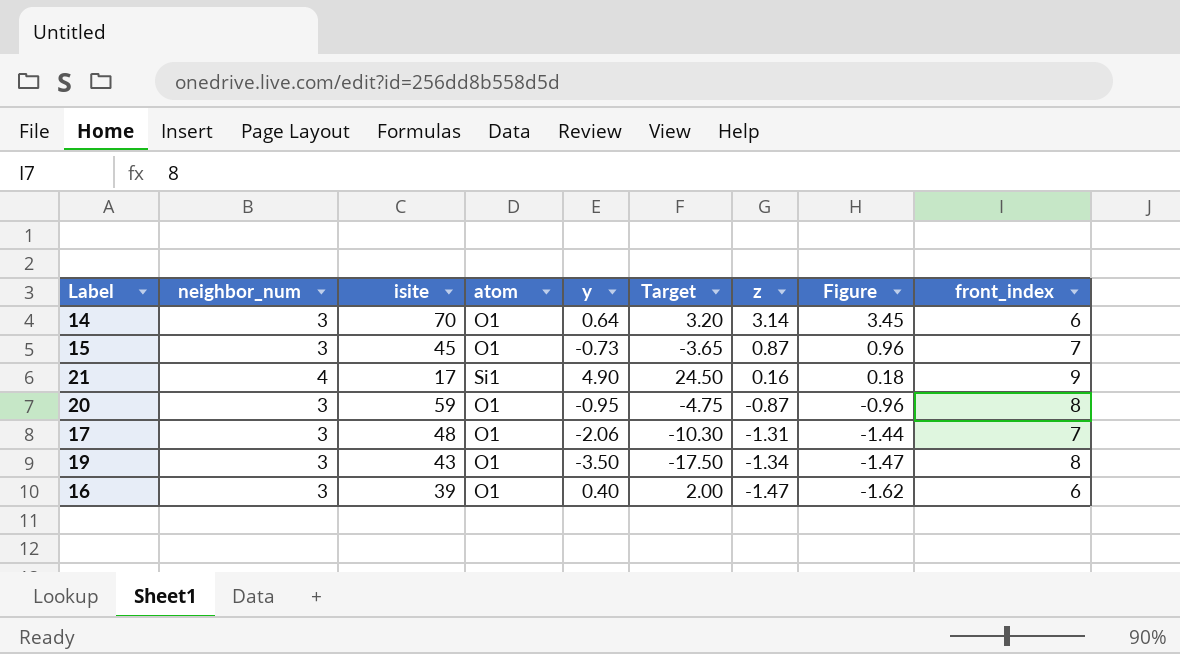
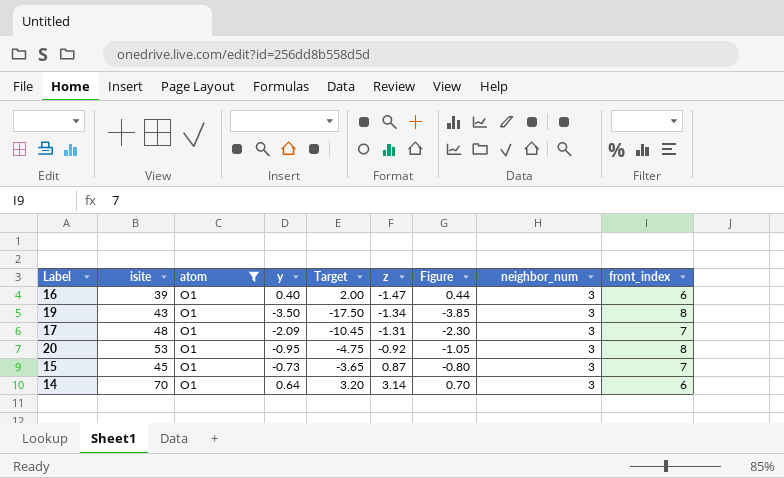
filter: none -> atom = O1
row order: z descending -> z ascending
column Figure | formula: [z] * 1.1 -> [y] * 1.1
column neighbor_num | position: 2 -> 8
17 | y: -2.06 -> -2.09
17 | Target: -10.30 -> -10.45
20 | isite: 59 -> 53
20 | z: -0.87 -> -0.92

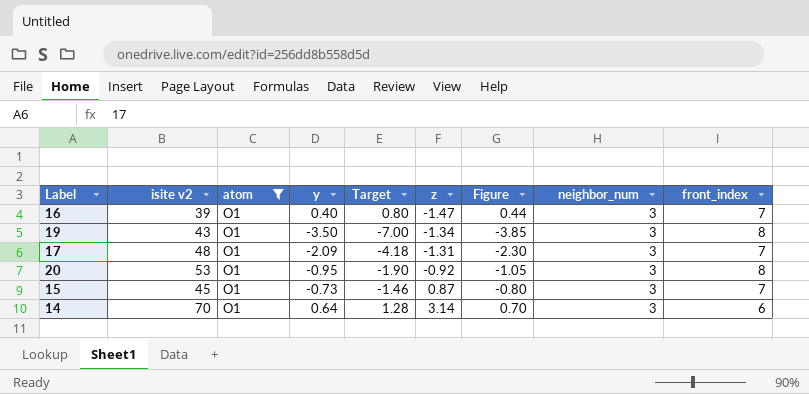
column name: isite -> isite v2
column Target | formula: [y] * 5 -> [y] * 2
16 | front_index: 6 -> 7

